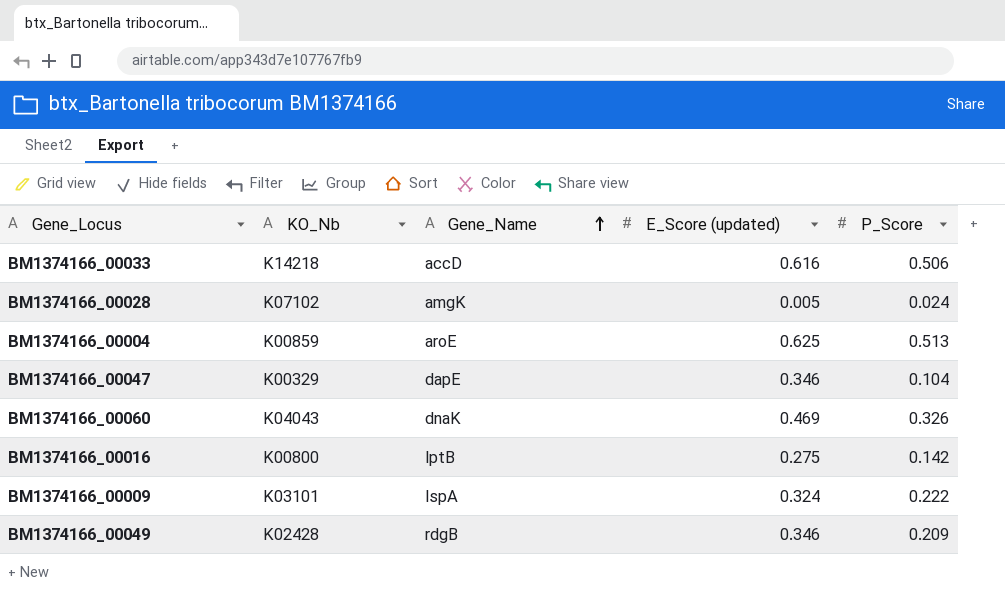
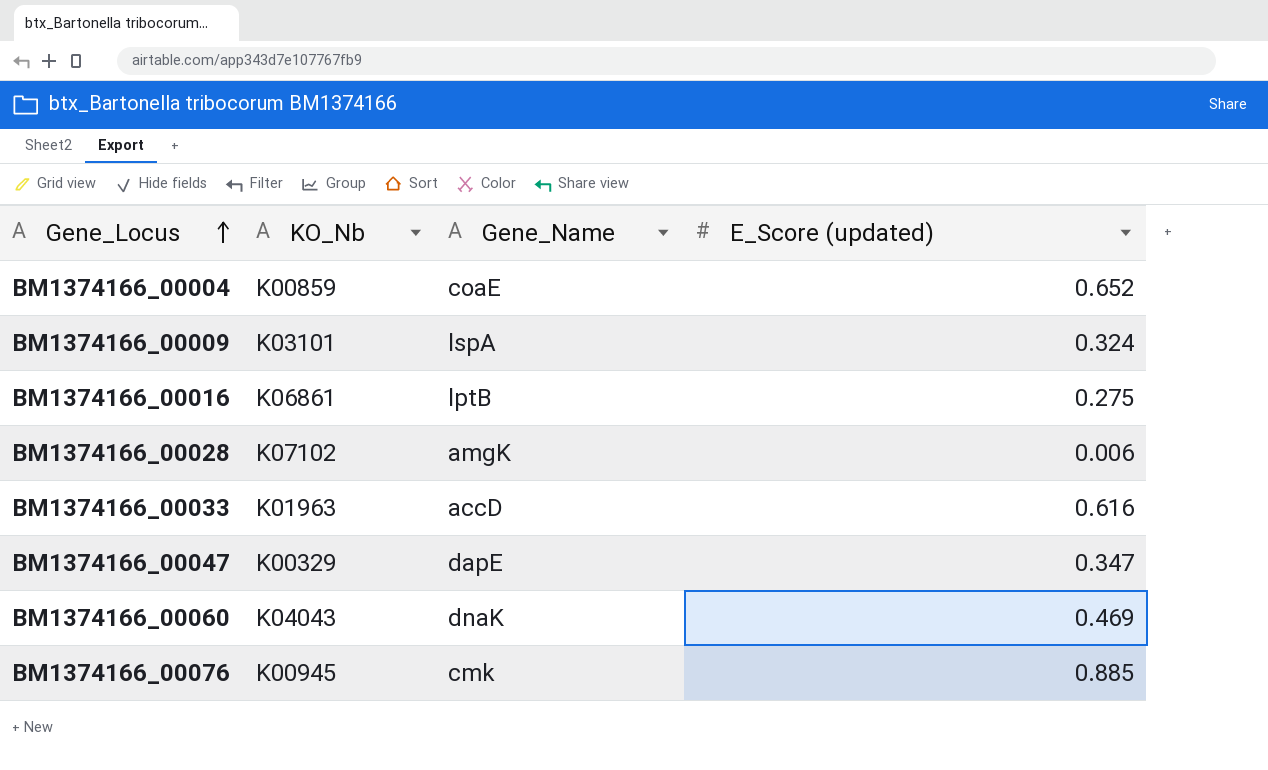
row order: Gene_Name ascending -> Gene_Locus ascending
column P_Score | position: 5 -> none
row BM1374166_00049: K02428 | rdgB | 0.346 | 0.209 -> none
BM1374166_00004 | Gene_Name: aroE -> coaE
BM1374166_00004 | E_Score (updated): 0.625 -> 0.652
BM1374166_00016 | KO_Nb: K00800 -> K06861
BM1374166_00028 | E_Score (updated): 0.005 -> 0.006
BM1374166_00033 | KO_Nb: K14218 -> K01963
BM1374166_00047 | E_Score (updated): 0.346 -> 0.347
row BM1374166_00076: none -> K00945 | cmk | 0.885

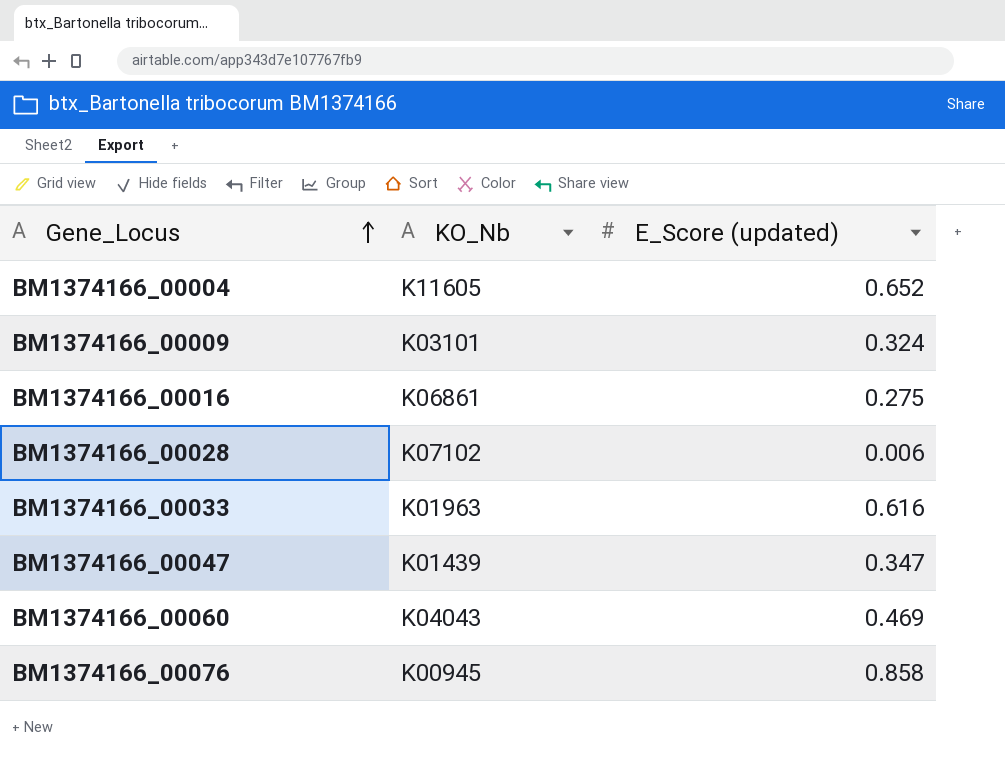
column Gene_Name | position: 3 -> none
BM1374166_00004 | KO_Nb: K00859 -> K11605
BM1374166_00047 | KO_Nb: K00329 -> K01439
BM1374166_00076 | E_Score (updated): 0.885 -> 0.858

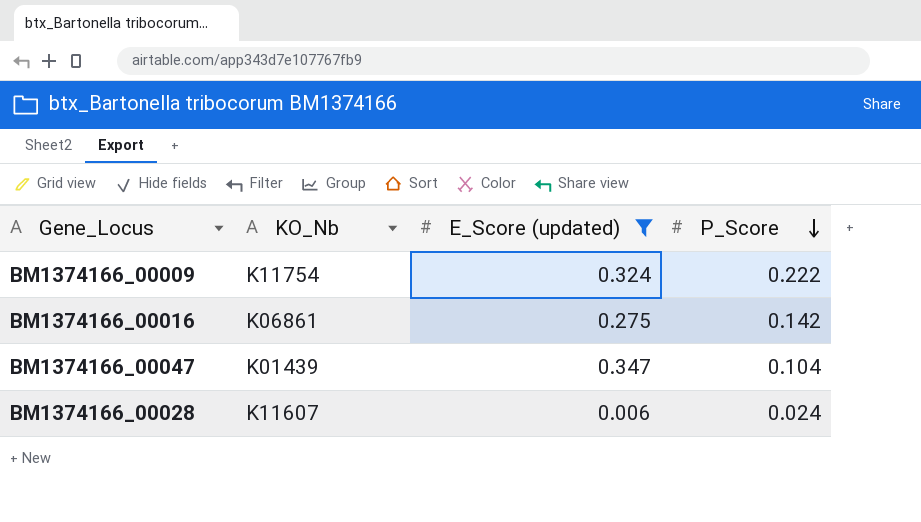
filter: none -> E_Score (updated) <= 0.347
row order: Gene_Locus ascending -> P_Score descending
column P_Score | position: none -> 4
BM1374166_00009 | KO_Nb: K03101 -> K11754
BM1374166_00028 | KO_Nb: K07102 -> K11607

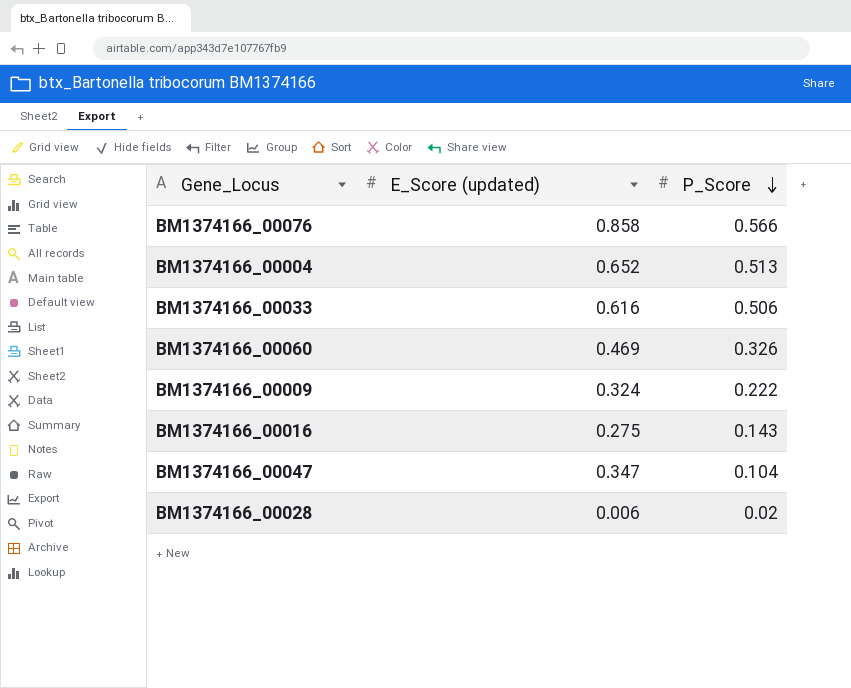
filter: E_Score (updated) <= 0.347 -> none
column KO_Nb | position: 2 -> none
BM1374166_00016 | P_Score: 0.142 -> 0.143
BM1374166_00028 | P_Score: 0.024 -> 0.02

